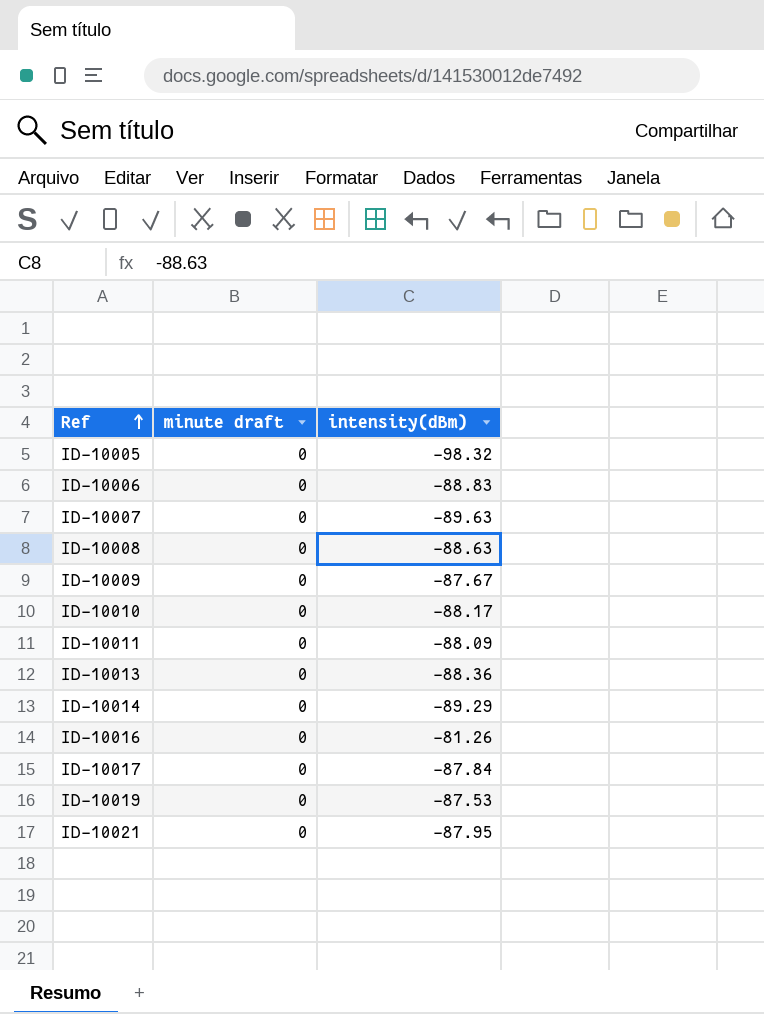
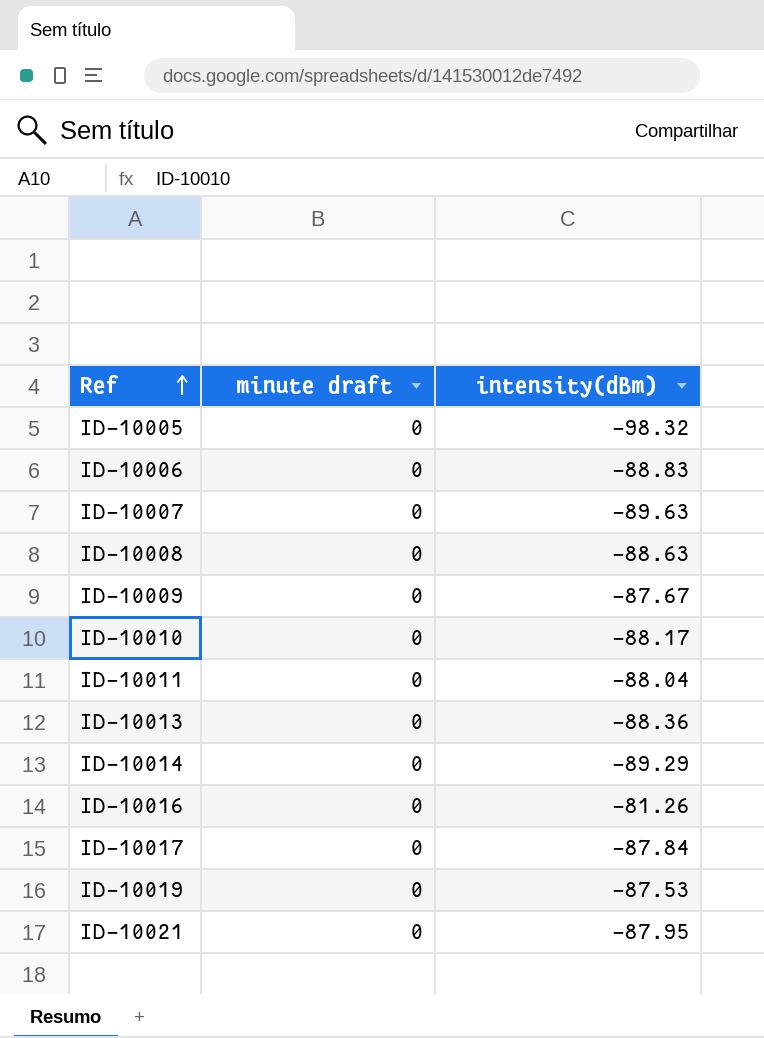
ID-10011 | intensity(dBm): -88.09 -> -88.04

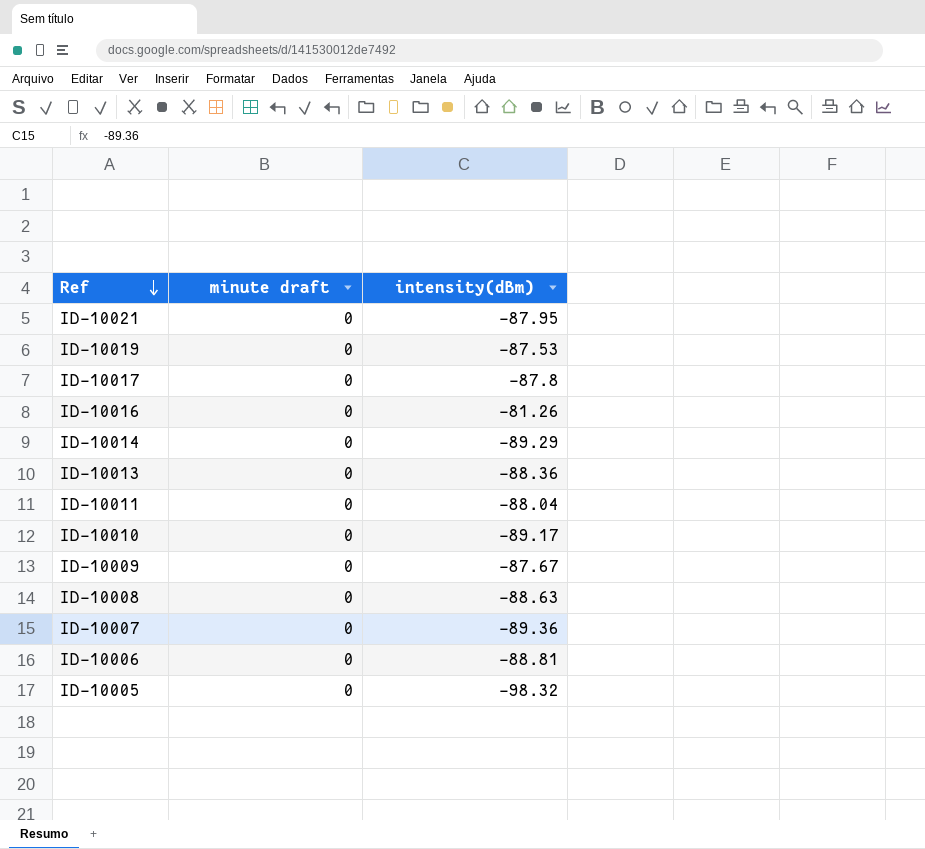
row order: Ref ascending -> Ref descending
ID-10017 | intensity(dBm): -87.84 -> -87.8
ID-10010 | intensity(dBm): -88.17 -> -89.17
ID-10007 | intensity(dBm): -89.63 -> -89.36
ID-10006 | intensity(dBm): -88.83 -> -88.81

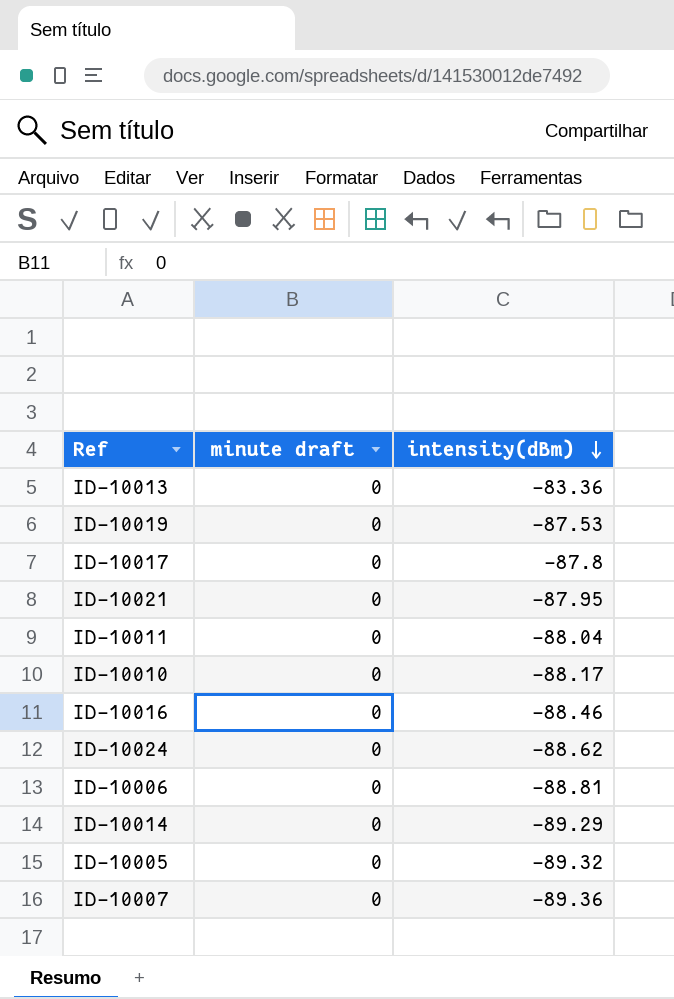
row order: Ref descending -> intensity(dBm) descending
row ID-10009: 0 | -87.67 -> none
row ID-10008: 0 | -88.63 -> none
ID-10013 | intensity(dBm): -88.36 -> -83.36
ID-10010 | intensity(dBm): -89.17 -> -88.17
ID-10016 | intensity(dBm): -81.26 -> -88.46
row ID-10024: none -> 0 | -88.62
ID-10005 | intensity(dBm): -98.32 -> -89.32

